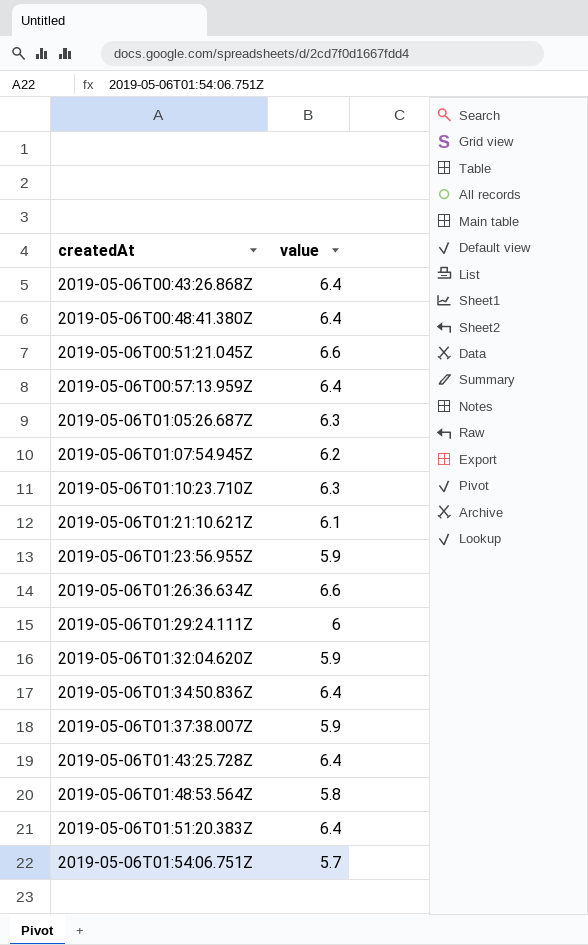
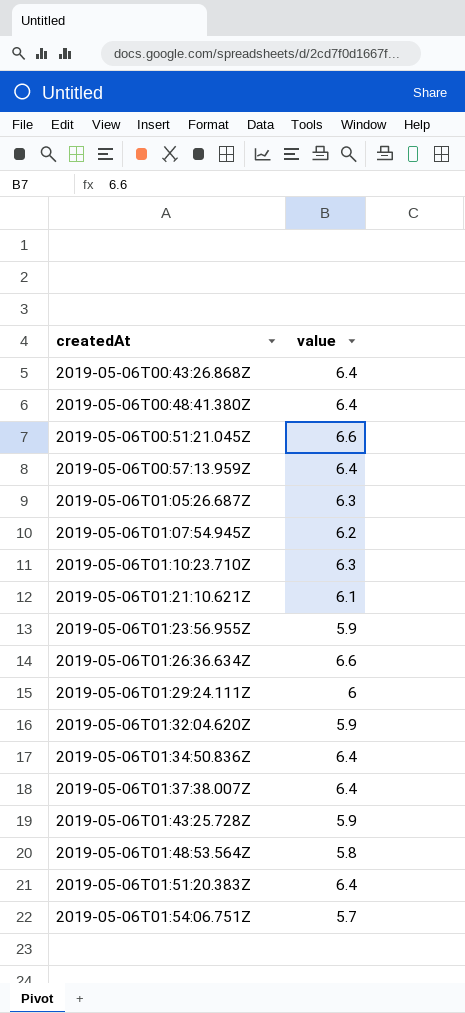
2019-05-06T01:37:38.007Z | value: 5.9 -> 6.4
2019-05-06T01:43:25.728Z | value: 6.4 -> 5.9

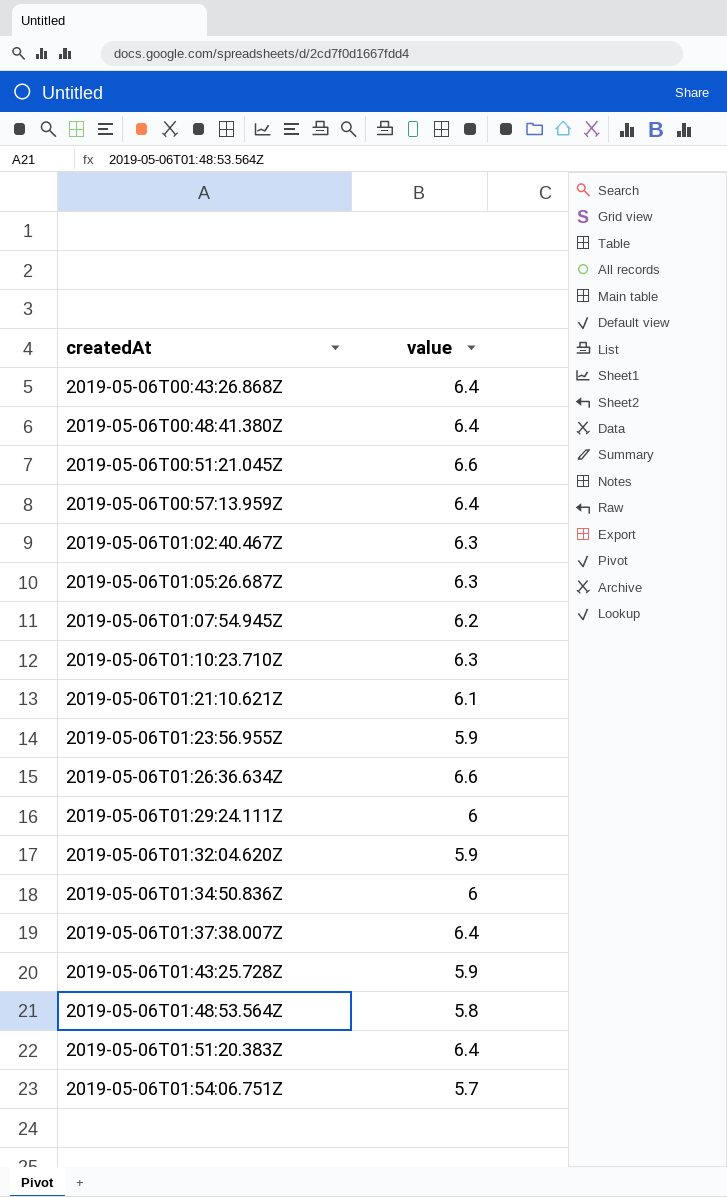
row 2019-05-06T01:02:40.467Z: none -> 6.3
2019-05-06T01:34:50.836Z | value: 6.4 -> 6

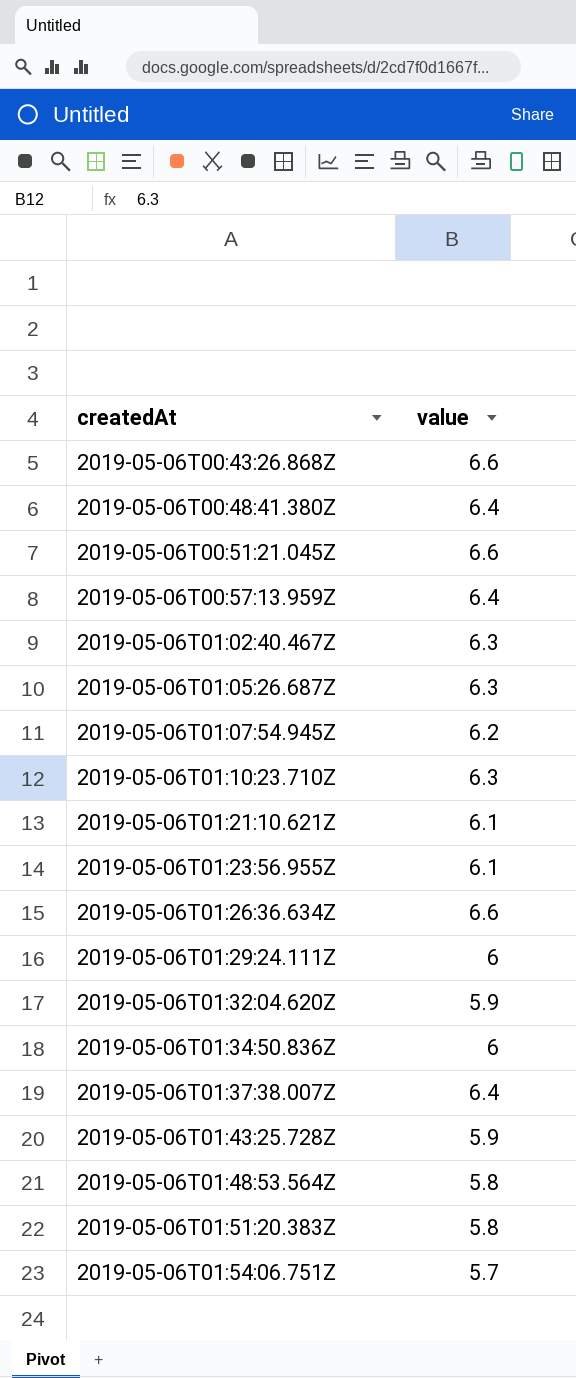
2019-05-06T00:43:26.868Z | value: 6.4 -> 6.6
2019-05-06T01:23:56.955Z | value: 5.9 -> 6.1
2019-05-06T01:51:20.383Z | value: 6.4 -> 5.8

